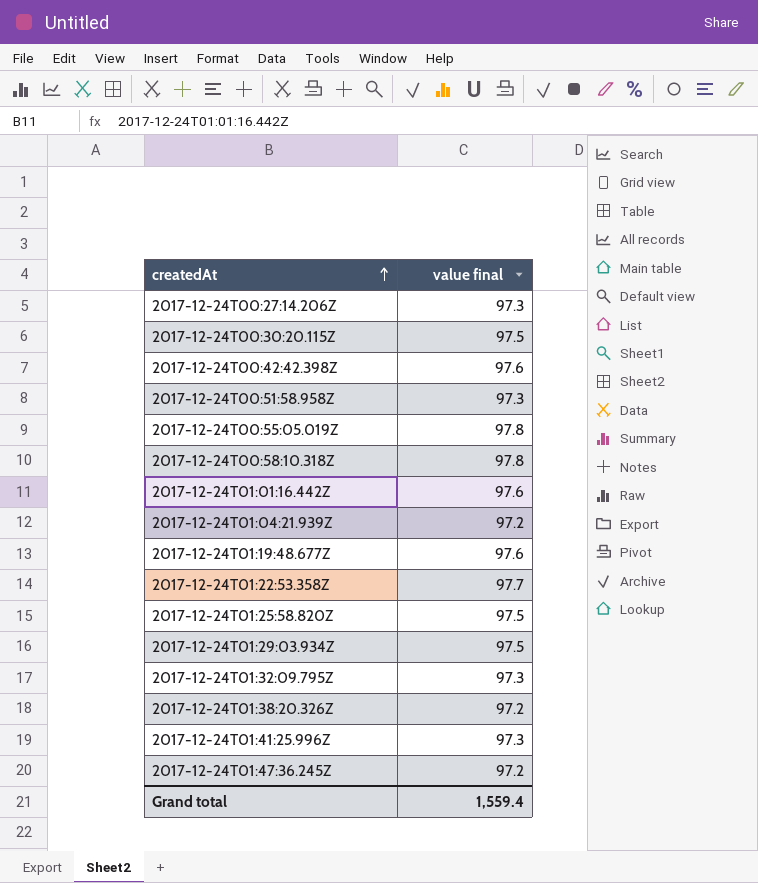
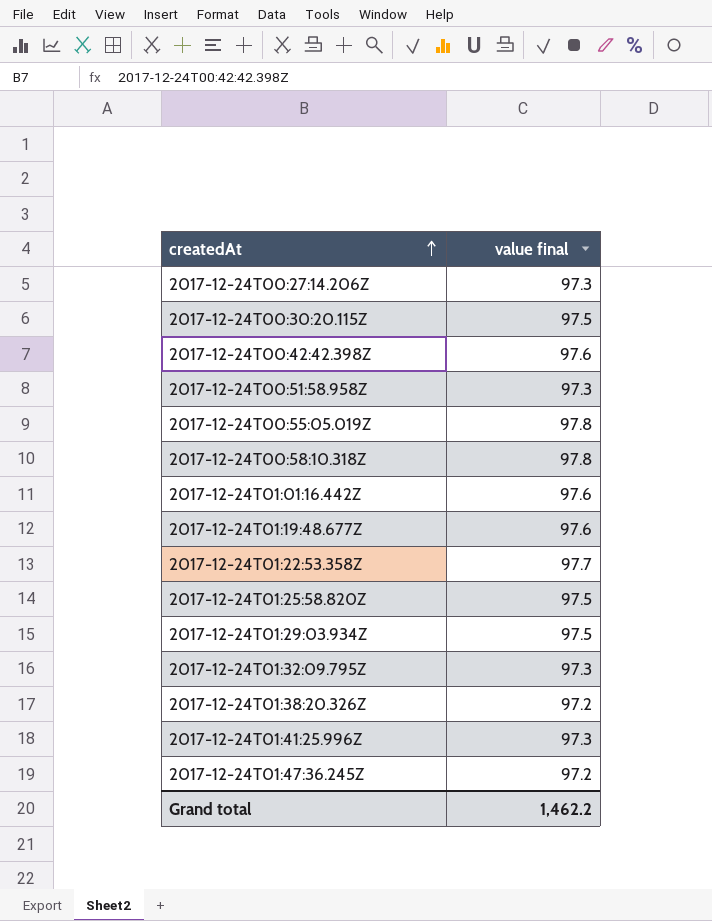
row 2017-12-24T01:04:21.939Z: 97.2 -> none
Grand total | value final: 1,559.4 -> 1,462.2

